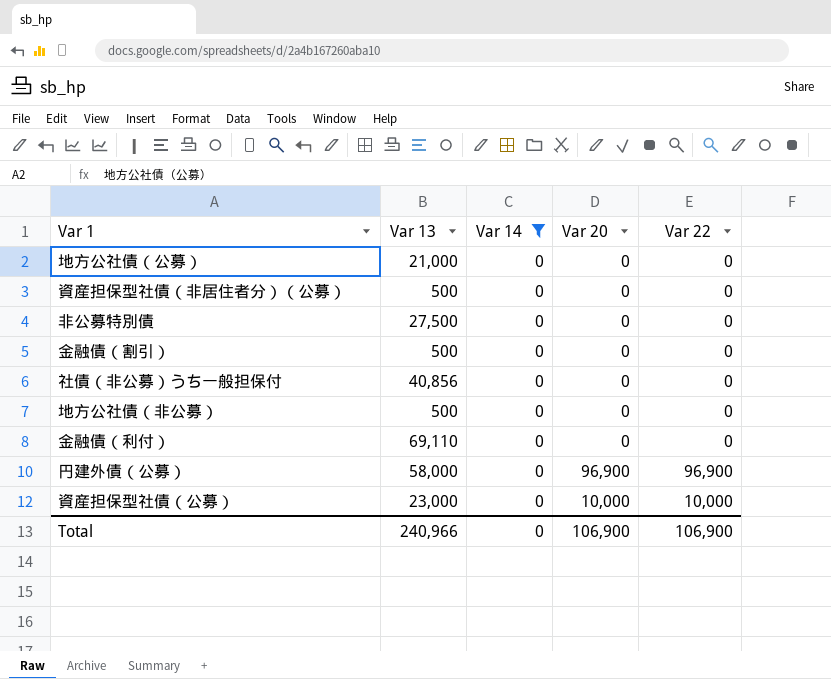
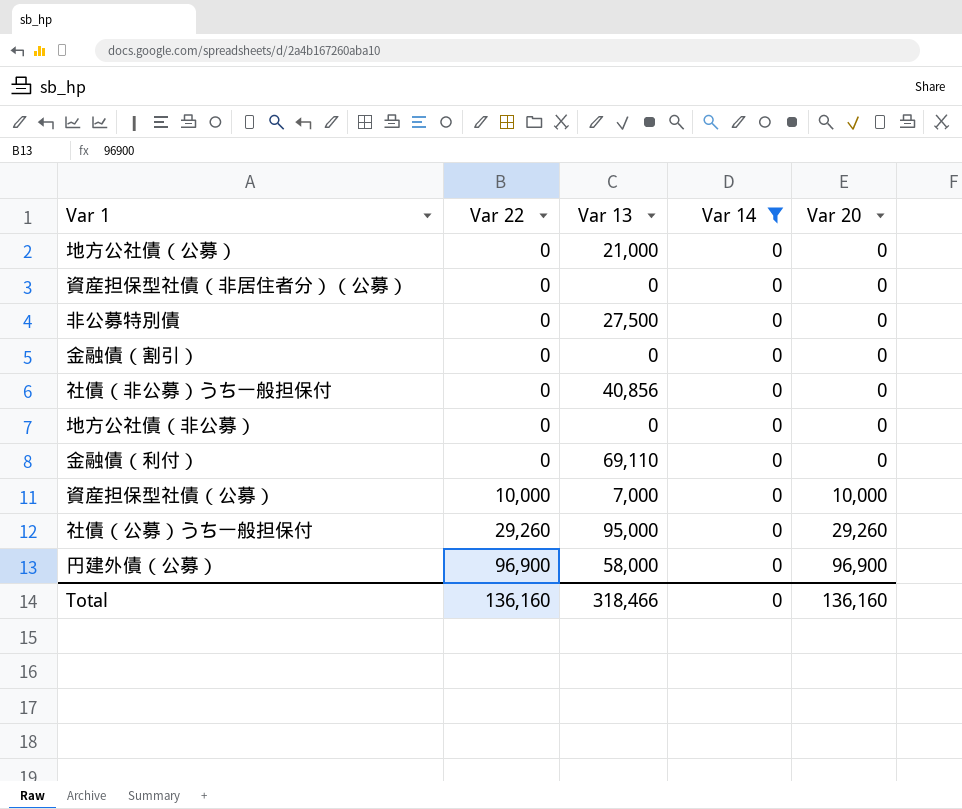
row order: none -> Var 22 ascending
column Var 22 | position: 5 -> 2
資産担保型社債（非居住者分）（公募） | Var 13: 500 -> 0
金融債（割引） | Var 13: 500 -> 0
地方公社債（非公募） | Var 13: 500 -> 0
資産担保型社債（公募） | Var 13: 23,000 -> 7,000
row 社債（公募）うち一般担保付: none -> 29,260 | 95,000 | 0 | 29,260
Total | Var 22: 106,900 -> 136,160
Total | Var 13: 240,966 -> 318,466
Total | Var 20: 106,900 -> 136,160

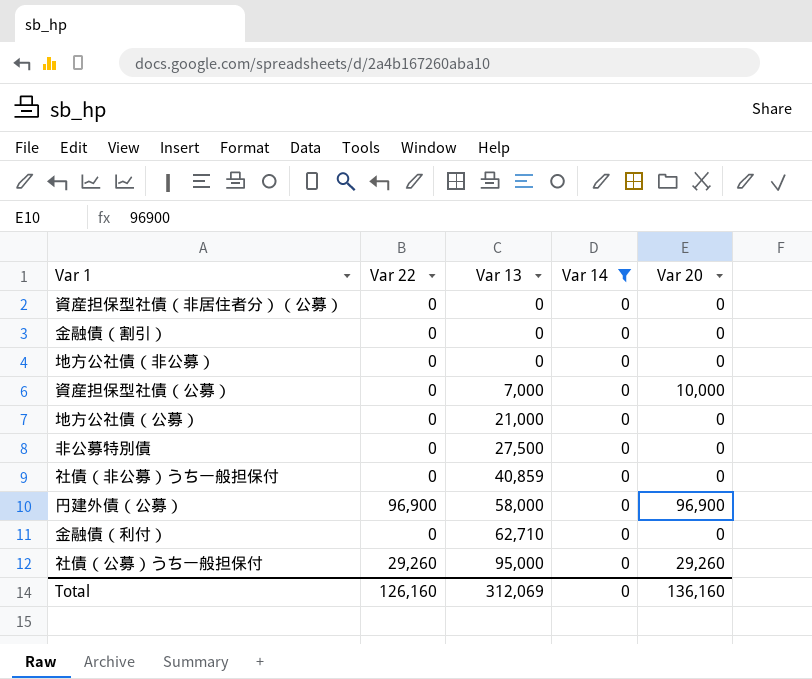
row order: Var 22 ascending -> Var 13 ascending
資産担保型社債（公募） | Var 22: 10,000 -> 0
社債（非公募）うち一般担保付 | Var 13: 40,856 -> 40,859
金融債（利付） | Var 13: 69,110 -> 62,710
Total | Var 22: 136,160 -> 126,160
Total | Var 13: 318,466 -> 312,069

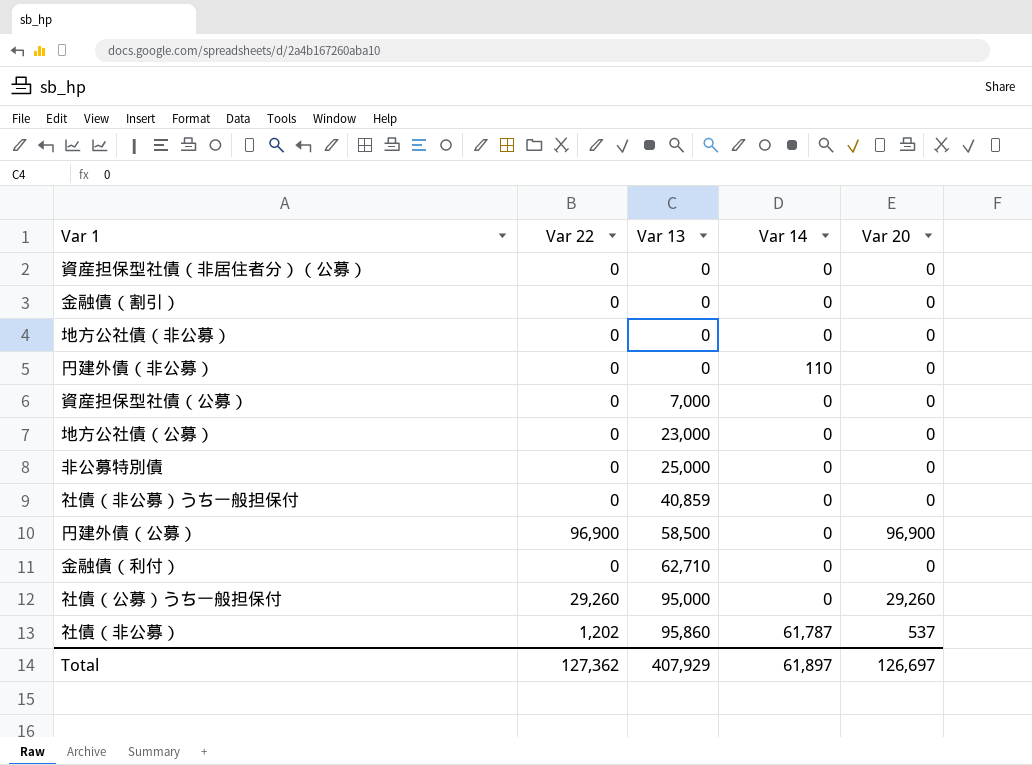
filter: Var 14 = 0 -> none
資産担保型社債（公募） | Var 20: 10,000 -> 0
地方公社債（公募） | Var 13: 21,000 -> 23,000
非公募特別債 | Var 13: 27,500 -> 25,000
円建外債（公募） | Var 13: 58,000 -> 58,500
Total | Var 22: 126,160 -> 127,362
Total | Var 13: 312,069 -> 407,929
Total | Var 14: 0 -> 61,897
Total | Var 20: 136,160 -> 126,697

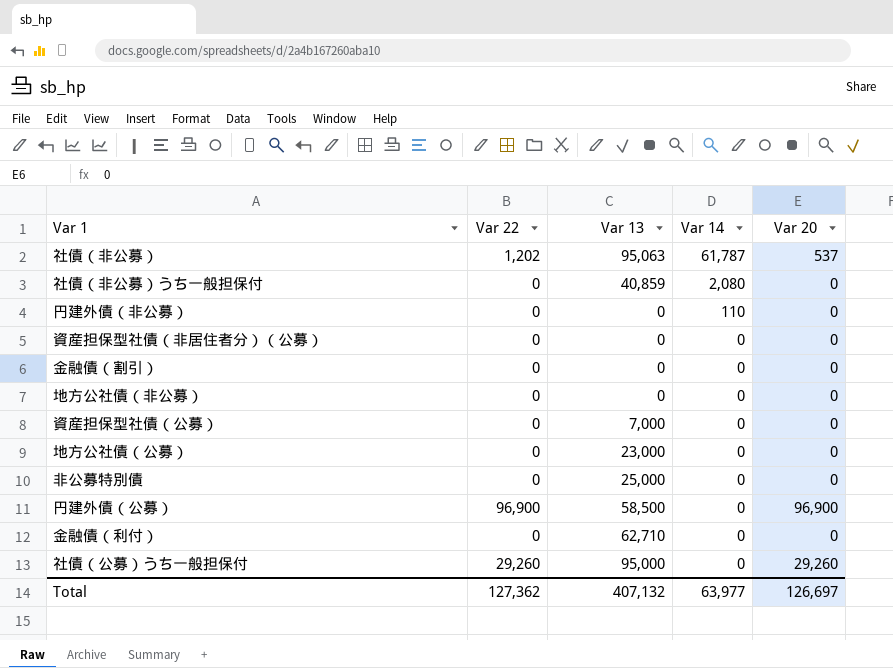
row order: Var 13 ascending -> Var 14 descending
社債（非公募） | Var 13: 95,860 -> 95,063
社債（非公募）うち一般担保付 | Var 14: 0 -> 2,080
Total | Var 13: 407,929 -> 407,132
Total | Var 14: 61,897 -> 63,977

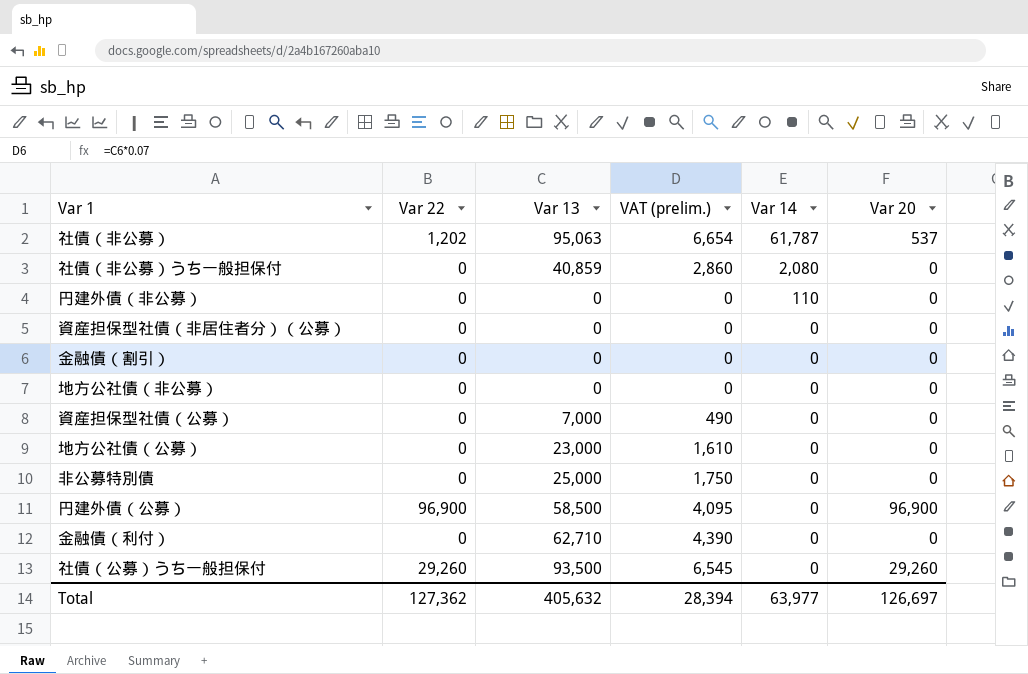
column VAT (prelim.) | formula: none -> [Var 13] * 0.07
社債（公募）うち一般担保付 | Var 13: 95,000 -> 93,500
Total | Var 13: 407,132 -> 405,632

